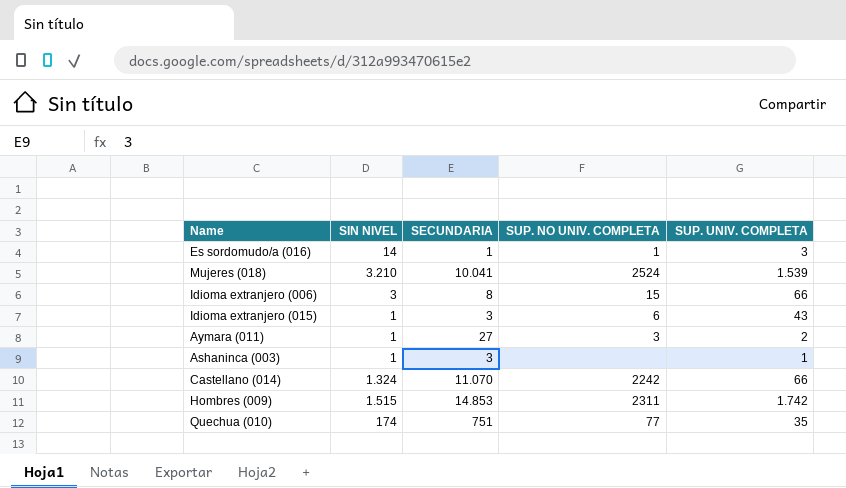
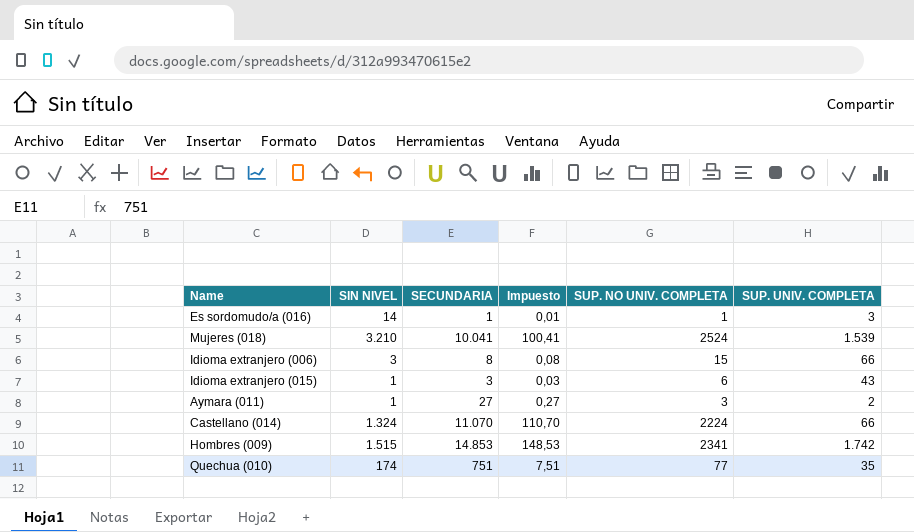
column Impuesto | formula: none -> [SECUNDARIA] * 0,01
row Ashaninca (003): 1 | 3 | none | 1 -> none
Castellano (014) | SUP. NO UNIV. COMPLETA: 2242 -> 2224
Hombres (009) | SUP. NO UNIV. COMPLETA: 2311 -> 2341

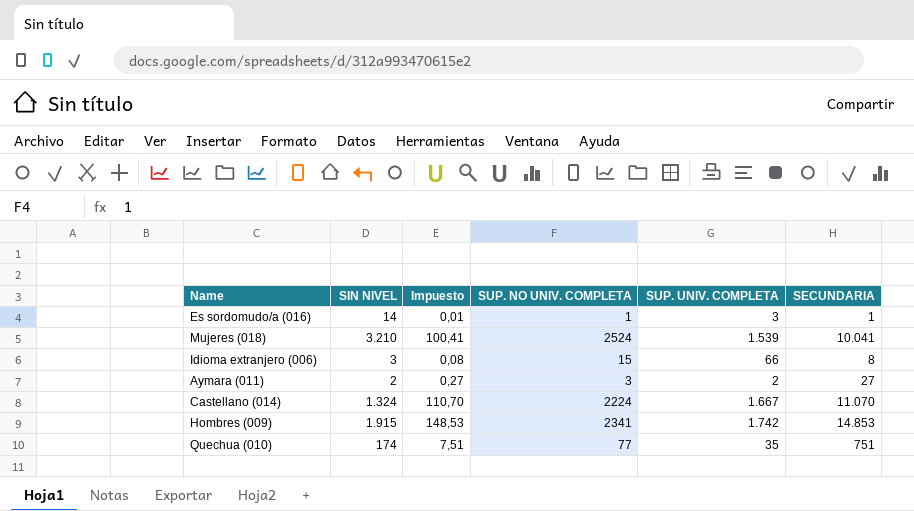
column SECUNDARIA | position: 3 -> 6
row Idioma extranjero (015): 1 | 3 | 0,03 | 6 | 43 -> none
Aymara (011) | SIN NIVEL: 1 -> 2
Castellano (014) | SUP. UNIV. COMPLETA: 66 -> 1.667
Hombres (009) | SIN NIVEL: 1.515 -> 1.915

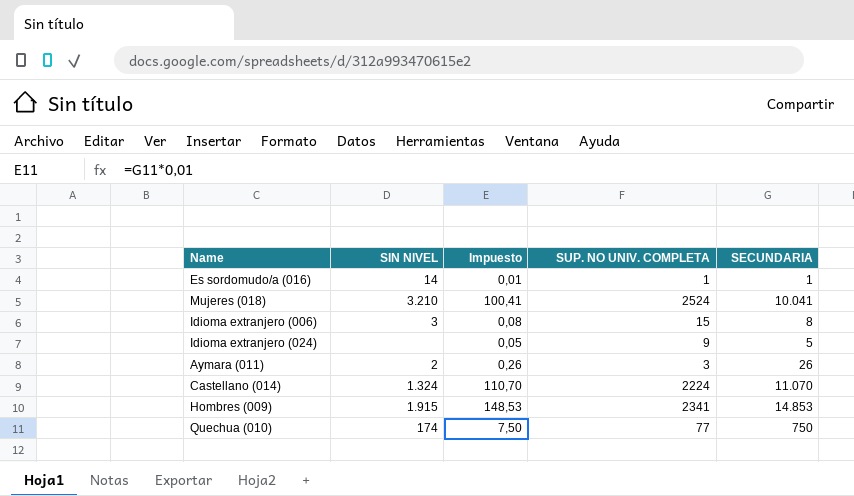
column SUP. UNIV. COMPLETA | position: 5 -> none
row Idioma extranjero (024): none -> none | 0,05 | 9 | 5
Aymara (011) | Impuesto: 0,27 -> 0,26
Aymara (011) | SECUNDARIA: 27 -> 26
Quechua (010) | Impuesto: 7,51 -> 7,50
Quechua (010) | SECUNDARIA: 751 -> 750

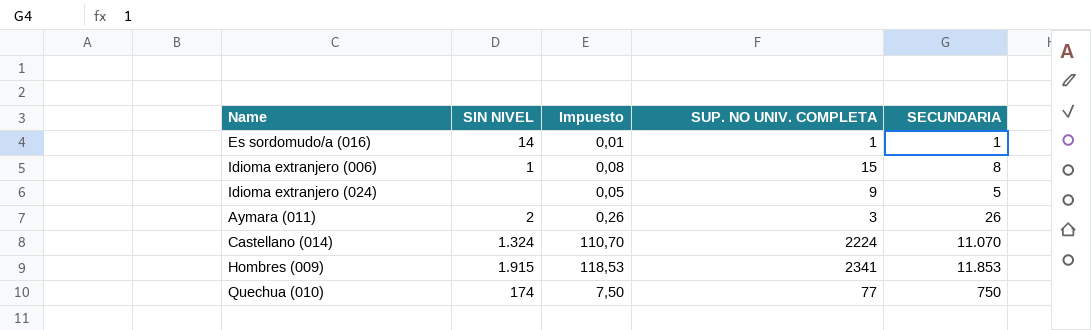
row Mujeres (018): 3.210 | 100,41 | 2524 | 10.041 -> none
Idioma extranjero (006) | SIN NIVEL: 3 -> 1
Hombres (009) | Impuesto: 148,53 -> 118,53
Hombres (009) | SECUNDARIA: 14.853 -> 11.853

